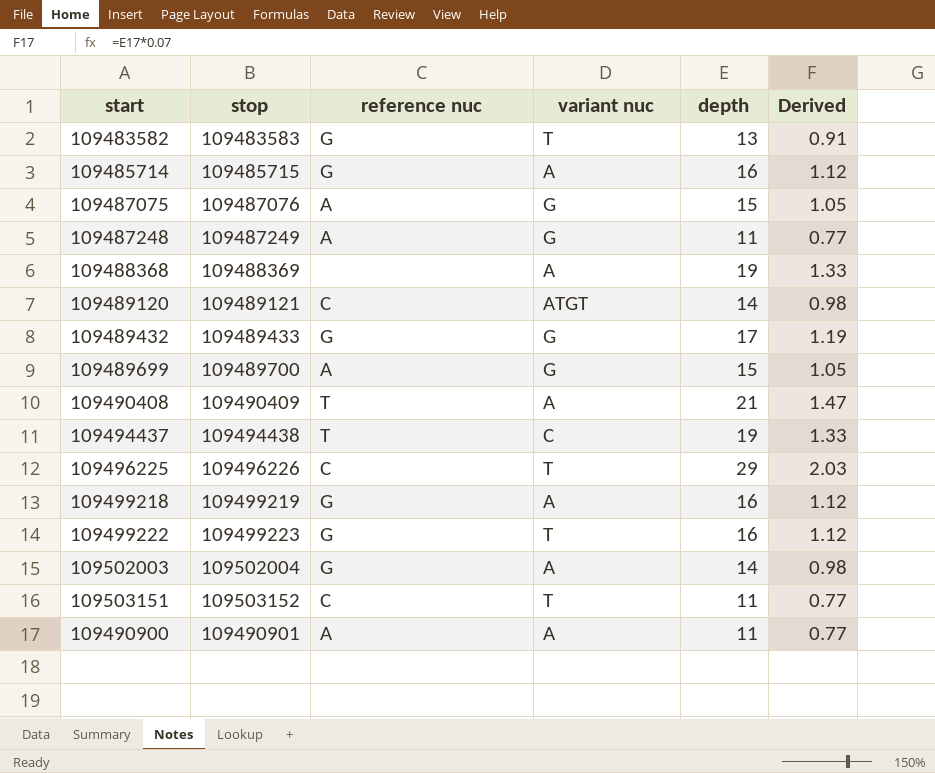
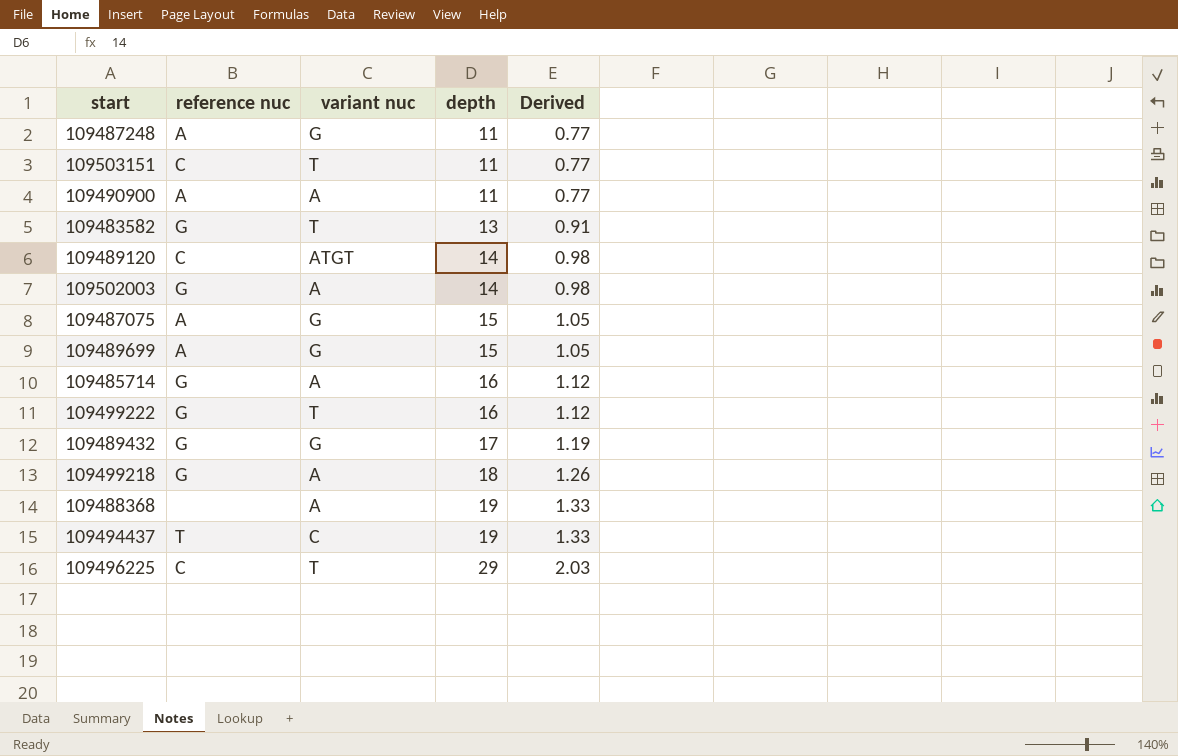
row order: none -> depth ascending
column stop | position: 2 -> none
row 109490408: 109490409 | T | A | 21 | 1.47 -> none
109499218 | depth: 16 -> 18
109499218 | Derived: 1.12 -> 1.26

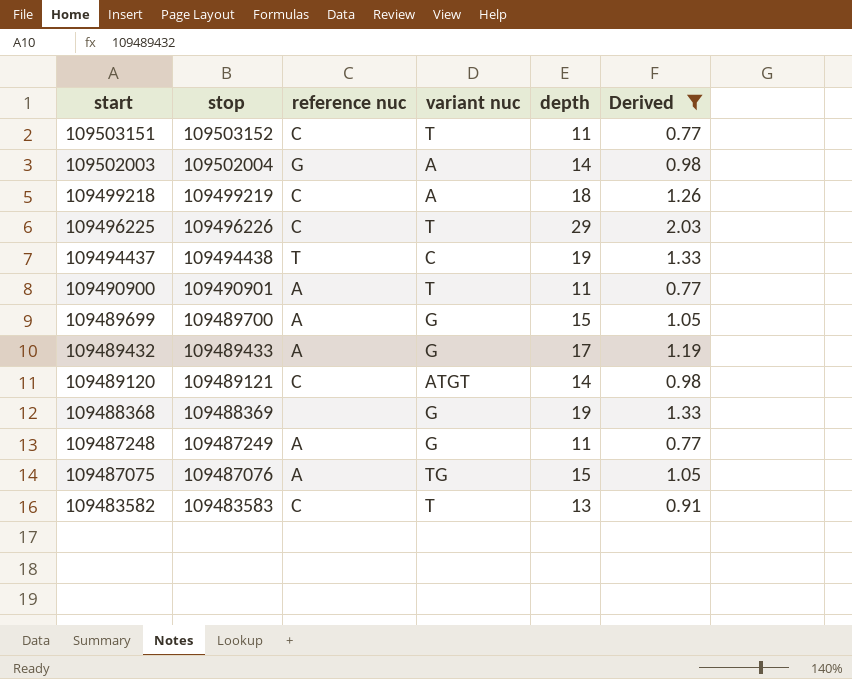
filter: none -> Derived != 1.12
row order: depth ascending -> start descending
column stop | position: none -> 2
109499218 | reference nuc: G -> C
109490900 | variant nuc: A -> T
109489432 | reference nuc: G -> A
109488368 | variant nuc: A -> G
109487075 | variant nuc: G -> TG
109483582 | reference nuc: G -> C

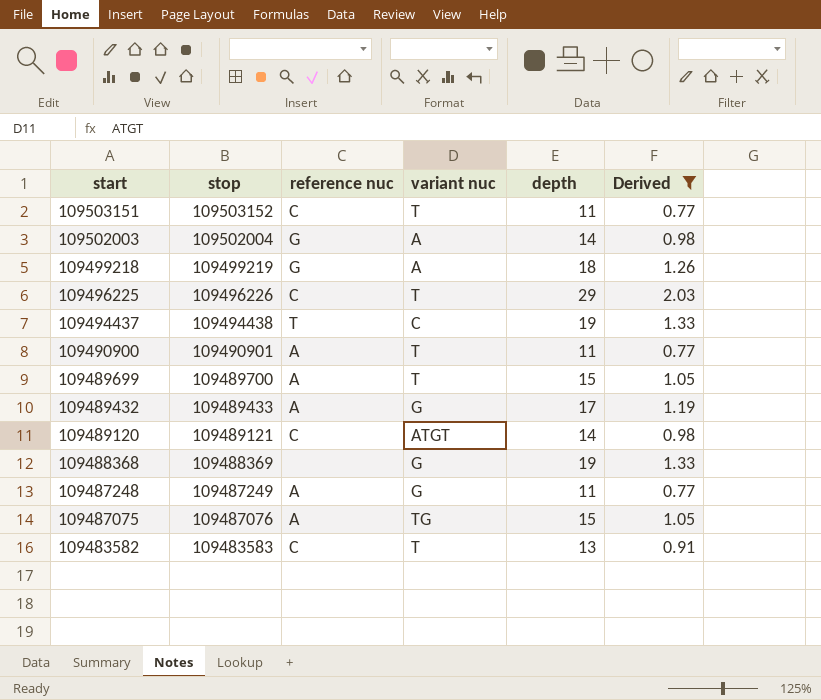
109499218 | reference nuc: C -> G
109489699 | variant nuc: G -> T

